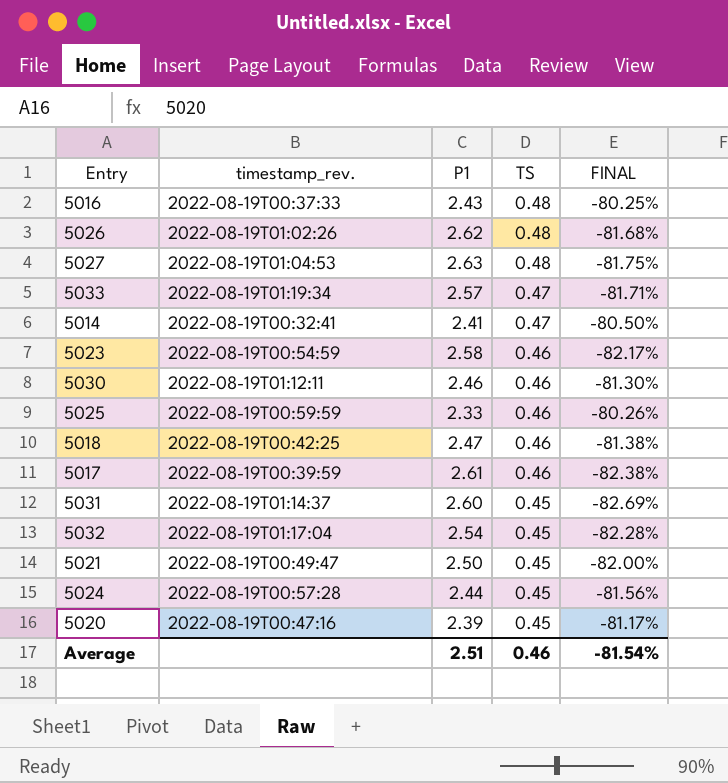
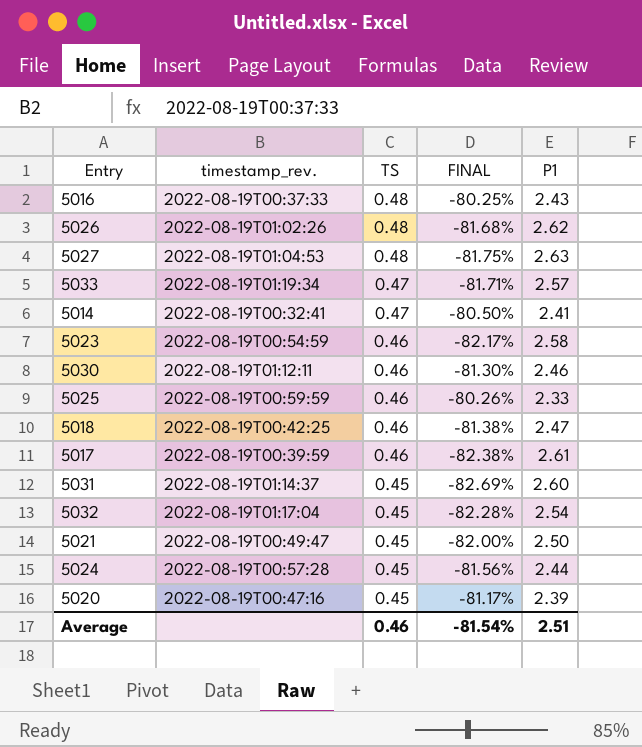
column P1 | position: 3 -> 5

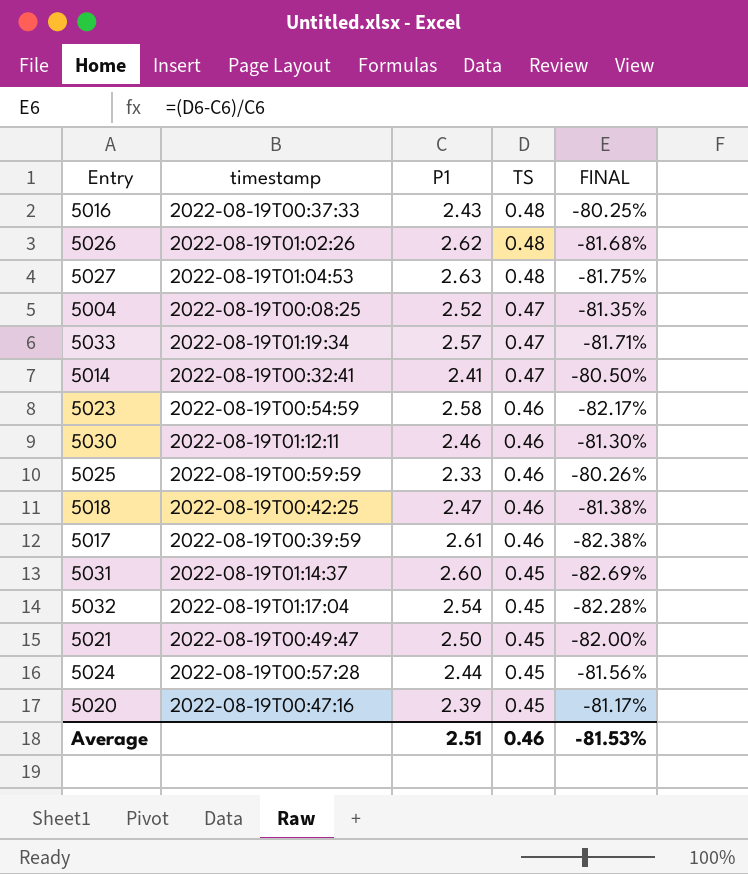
column name: timestamp_rev. -> timestamp
column P1 | position: 5 -> 3
row 5004: none -> 2022-08-19T00:08:25 | 2.52 | 0.47 | -81.35%
Average | FINAL: -81.54% -> -81.53%

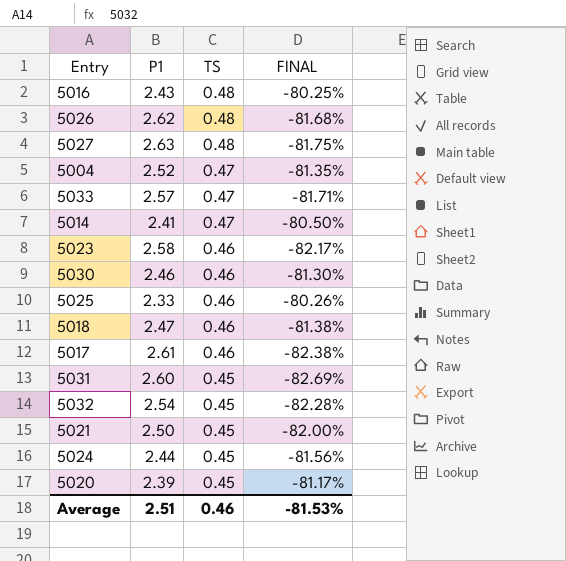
column timestamp | position: 2 -> none

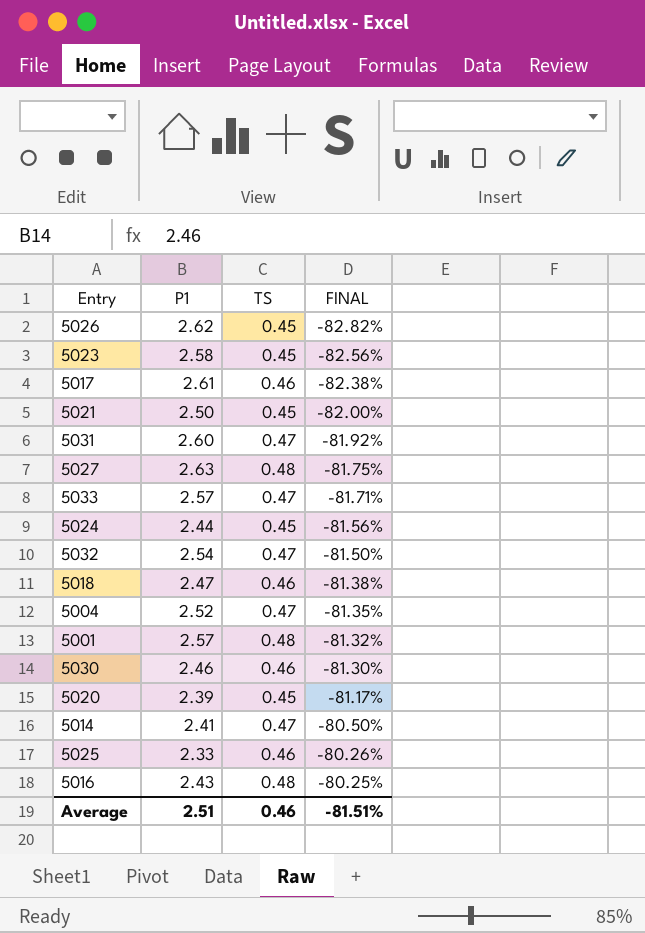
row order: TS descending -> FINAL ascending
5026 | TS: 0.48 -> 0.45
5026 | FINAL: -81.68% -> -82.82%
5023 | TS: 0.46 -> 0.45
5023 | FINAL: -82.17% -> -82.56%
5031 | TS: 0.45 -> 0.47
5031 | FINAL: -82.69% -> -81.92%
5032 | TS: 0.45 -> 0.47
5032 | FINAL: -82.28% -> -81.50%
row 5001: none -> 2.57 | 0.48 | -81.32%
Average | FINAL: -81.53% -> -81.51%

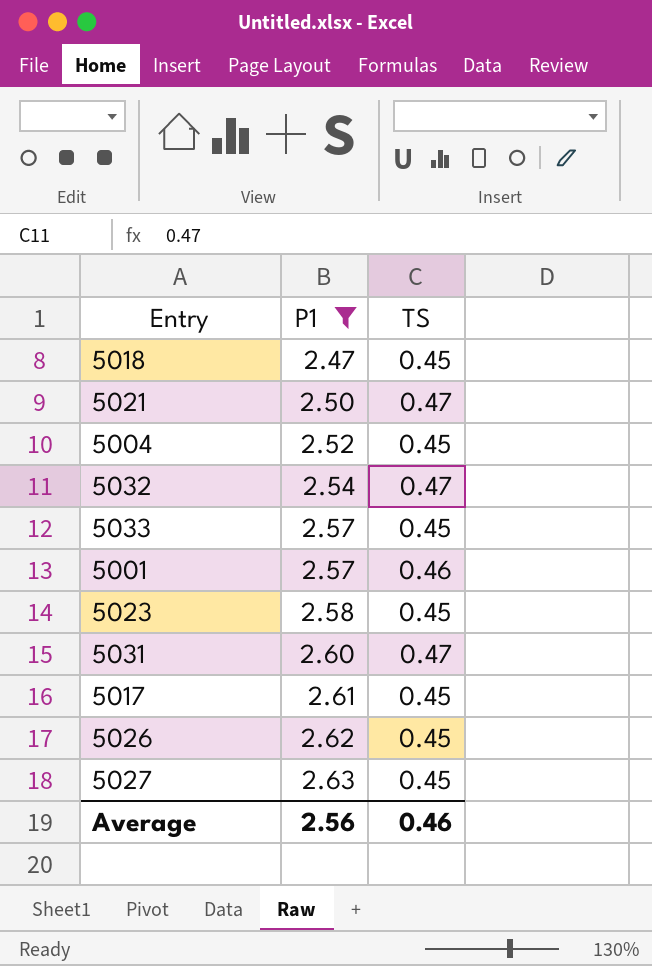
filter: none -> P1 >= 2.47
row order: FINAL ascending -> P1 ascending
column FINAL | formula: ([TS] - [P1]) / [P1] -> none
5018 | TS: 0.46 -> 0.45
5021 | TS: 0.45 -> 0.47
5004 | TS: 0.47 -> 0.45
5033 | TS: 0.47 -> 0.45
5001 | TS: 0.48 -> 0.46
5017 | TS: 0.46 -> 0.45
5027 | TS: 0.48 -> 0.45
Average | P1: 2.51 -> 2.56

